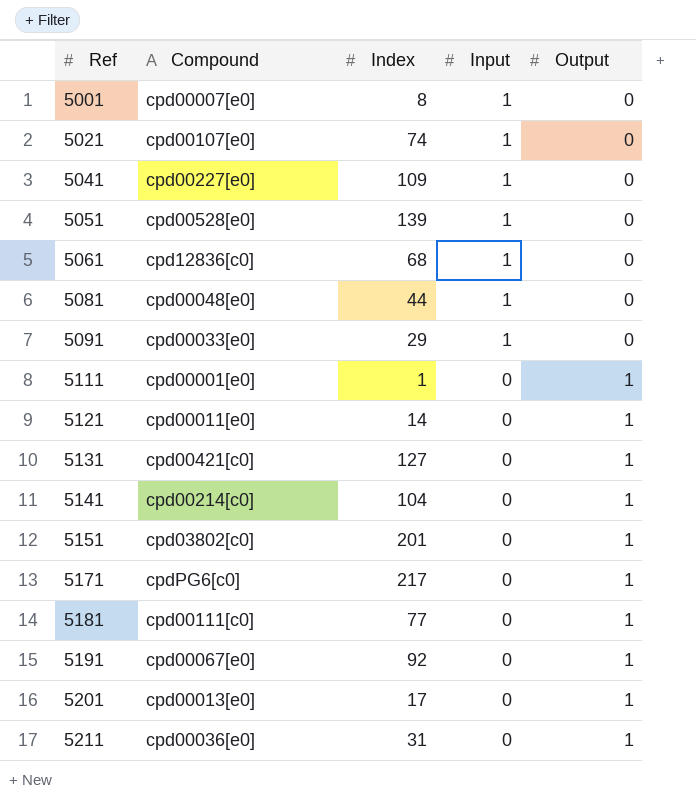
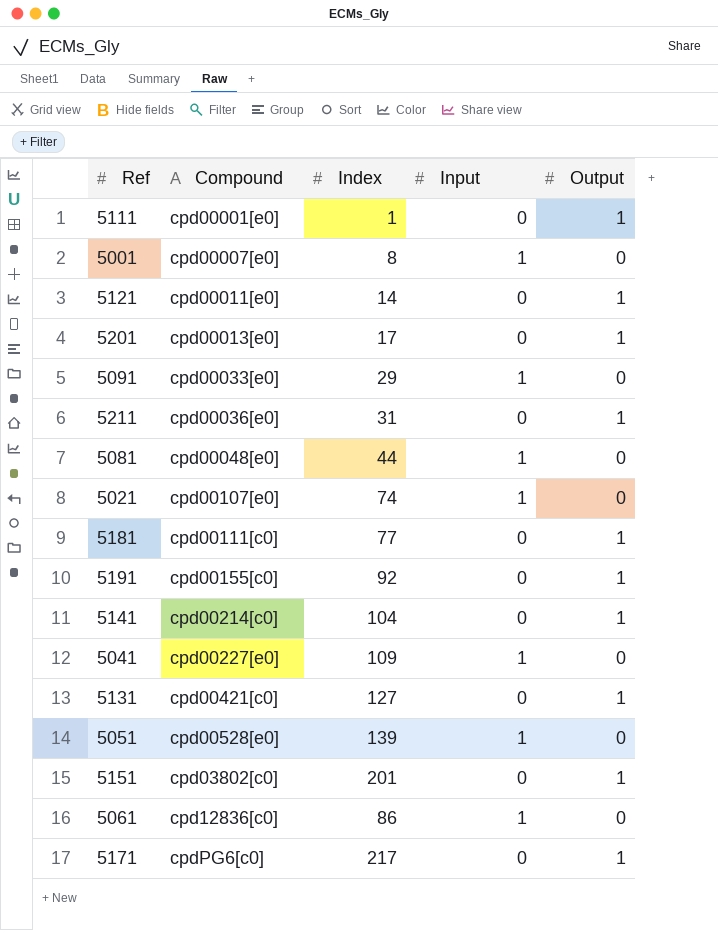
row order: Ref ascending -> Compound ascending
5191 | Compound: cpd00067[e0] -> cpd00155[c0]
5061 | Index: 68 -> 86

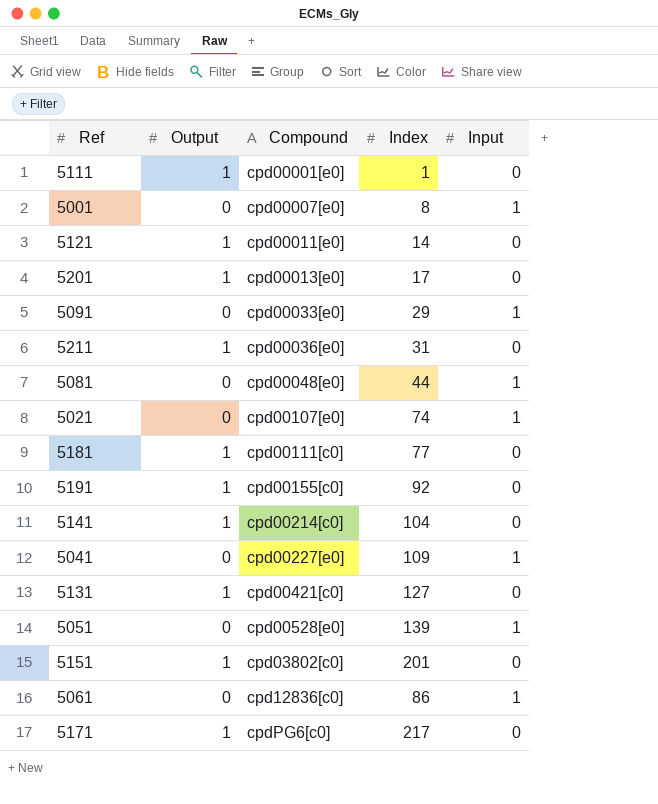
column Output | position: 5 -> 2

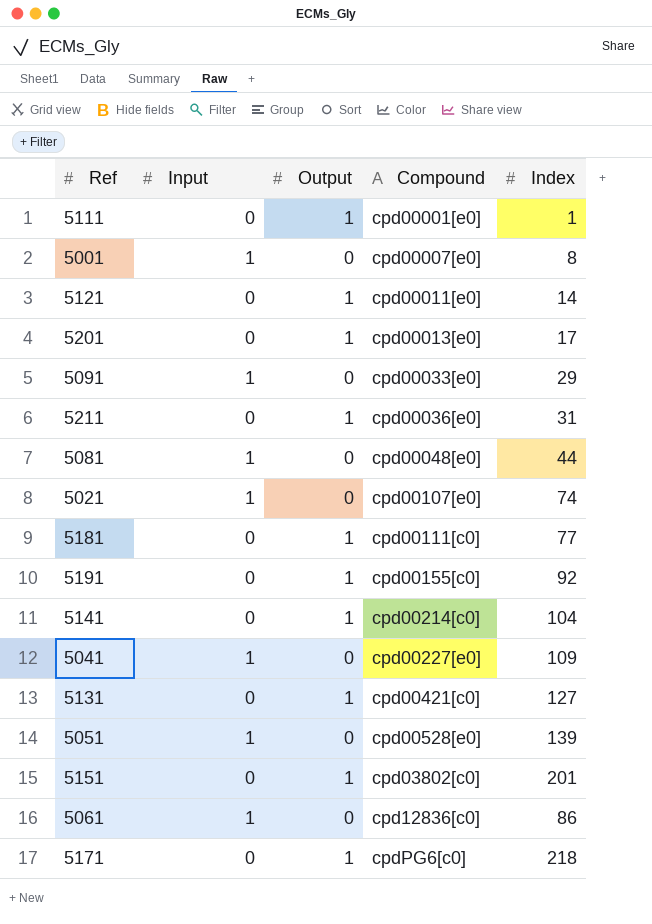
column Input | position: 5 -> 2
5171 | Index: 217 -> 218

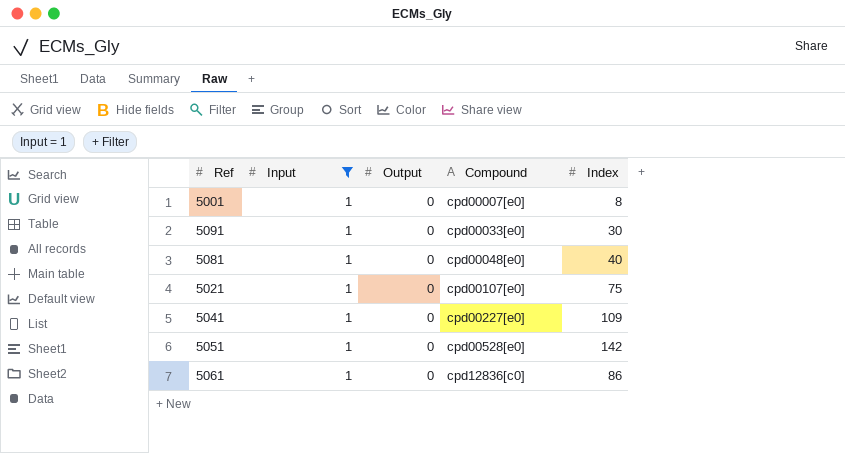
filter: none -> Input = 1
5091 | Index: 29 -> 30
5081 | Index: 44 -> 40
5021 | Index: 74 -> 75
5051 | Index: 139 -> 142

